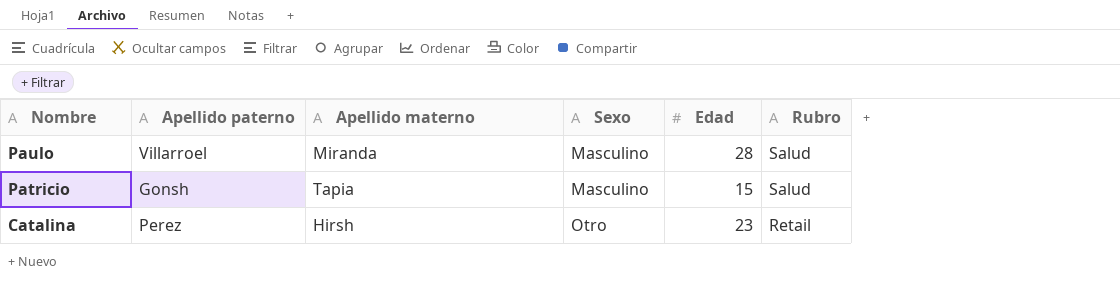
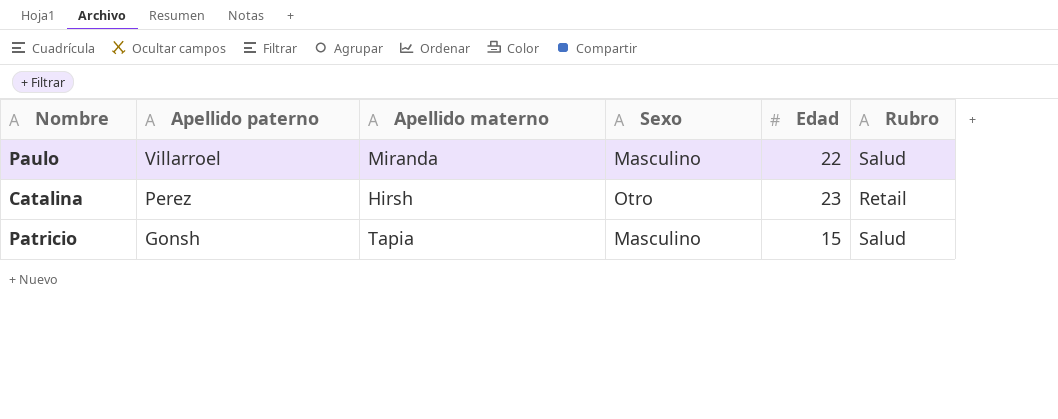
row order: Nombre descending -> Apellido paterno descending
Paulo | Edad: 28 -> 22

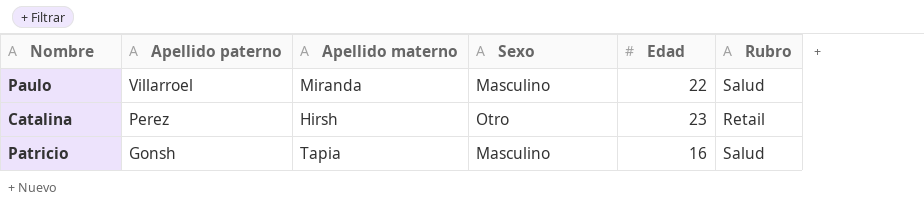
Patricio | Edad: 15 -> 16

